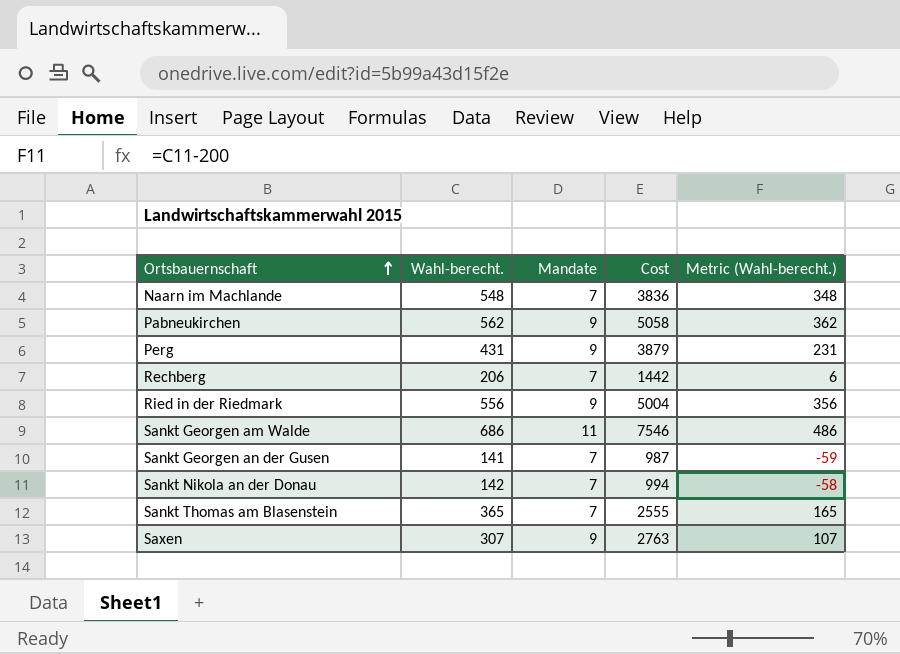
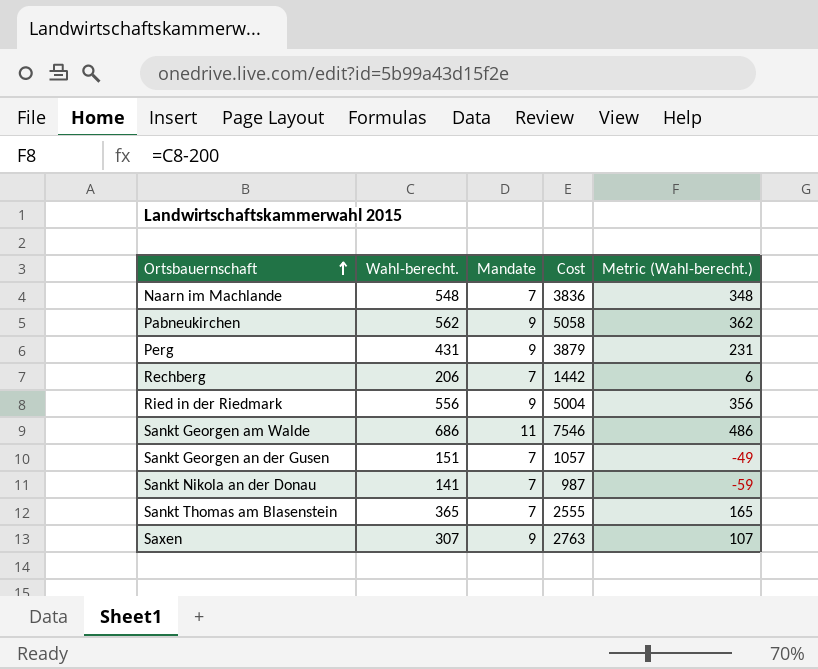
Sankt Georgen an der Gusen | Wahl-berecht.: 141 -> 151
Sankt Georgen an der Gusen | Cost: 987 -> 1057
Sankt Georgen an der Gusen | Metric (Wahl-berecht.): -59 -> -49
Sankt Nikola an der Donau | Wahl-berecht.: 142 -> 141
Sankt Nikola an der Donau | Cost: 994 -> 987
Sankt Nikola an der Donau | Metric (Wahl-berecht.): -58 -> -59

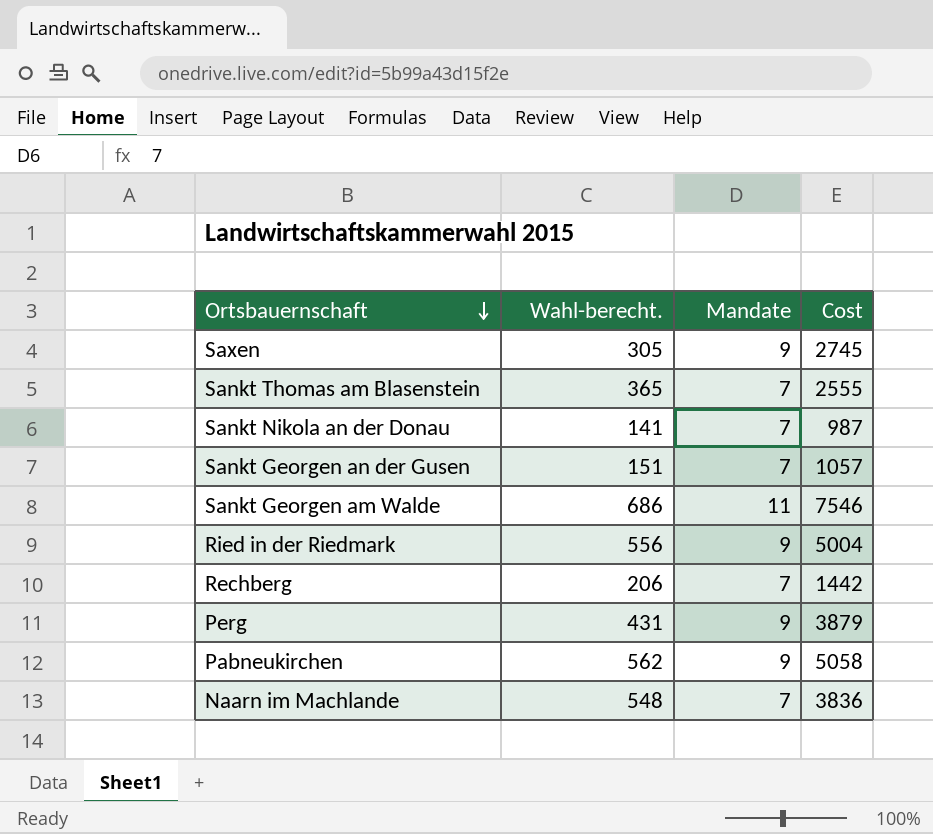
row order: Ortsbauernschaft ascending -> Ortsbauernschaft descending
column Metric (Wahl-berecht.) | formula: [Wahl-berecht.] - 200 -> none
Saxen | Wahl-berecht.: 307 -> 305
Saxen | Cost: 2763 -> 2745

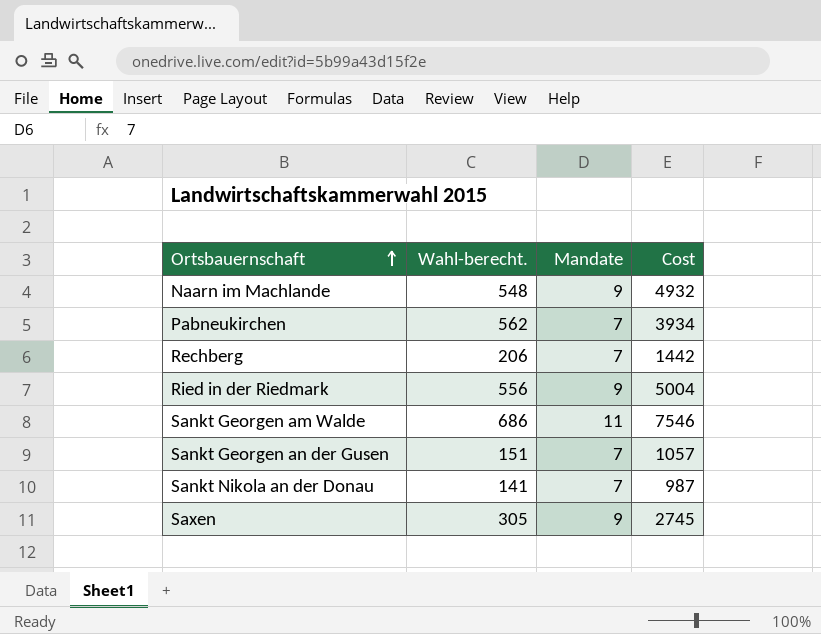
row order: Ortsbauernschaft descending -> Ortsbauernschaft ascending
row Sankt Thomas am Blasenstein: 365 | 7 | 2555 -> none
row Perg: 431 | 9 | 3879 -> none
Naarn im Machlande | Mandate: 7 -> 9
Naarn im Machlande | Cost: 3836 -> 4932
Pabneukirchen | Mandate: 9 -> 7
Pabneukirchen | Cost: 5058 -> 3934

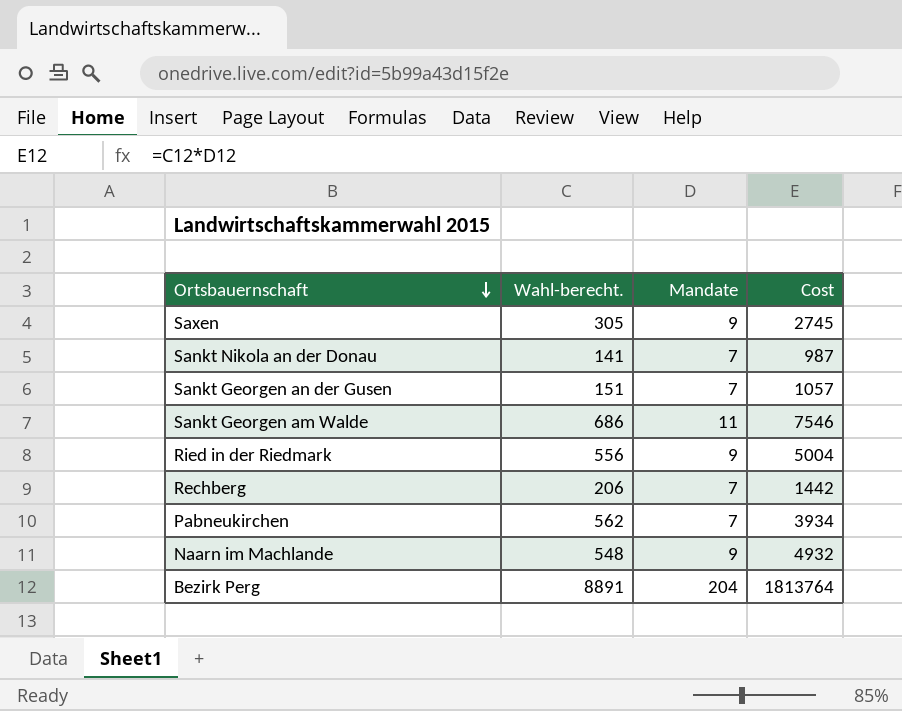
row order: Ortsbauernschaft ascending -> Ortsbauernschaft descending
row Bezirk Perg: none -> 8891 | 204 | 1813764

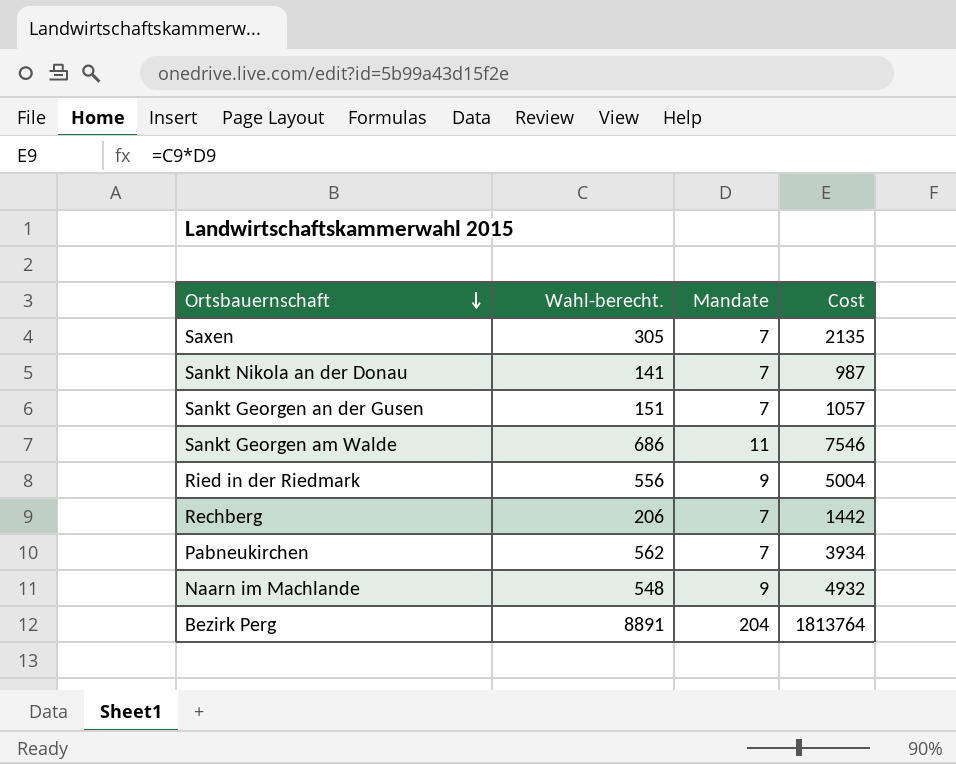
Saxen | Mandate: 9 -> 7
Saxen | Cost: 2745 -> 2135

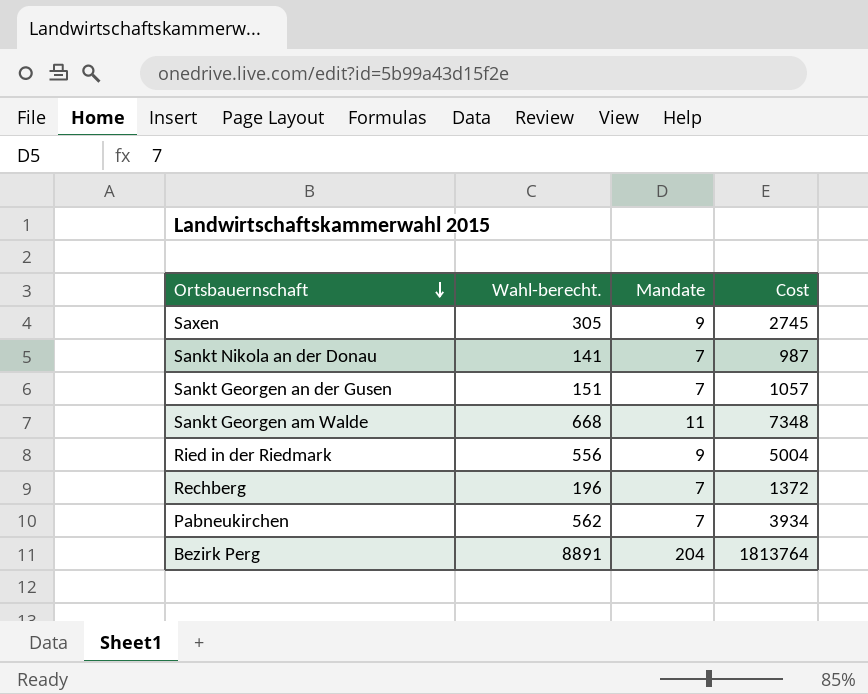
row Naarn im Machlande: 548 | 9 | 4932 -> none
Saxen | Mandate: 7 -> 9
Saxen | Cost: 2135 -> 2745
Sankt Georgen am Walde | Wahl-berecht.: 686 -> 668
Sankt Georgen am Walde | Cost: 7546 -> 7348
Rechberg | Wahl-berecht.: 206 -> 196
Rechberg | Cost: 1442 -> 1372

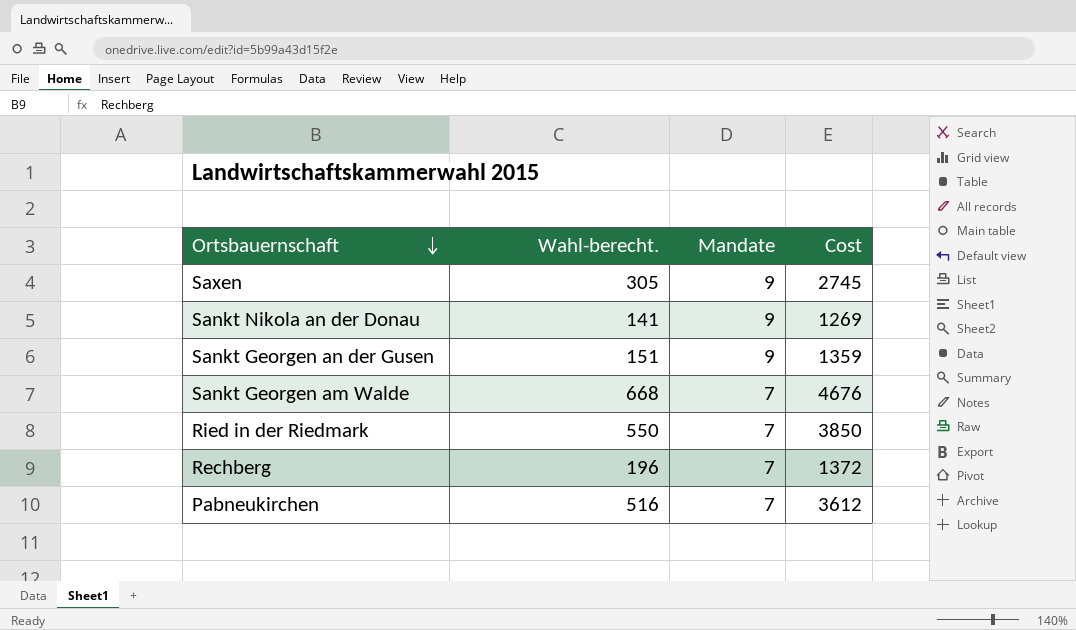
row Bezirk Perg: 8891 | 204 | 1813764 -> none
Sankt Nikola an der Donau | Mandate: 7 -> 9
Sankt Nikola an der Donau | Cost: 987 -> 1269
Sankt Georgen an der Gusen | Mandate: 7 -> 9
Sankt Georgen an der Gusen | Cost: 1057 -> 1359
Sankt Georgen am Walde | Mandate: 11 -> 7
Sankt Georgen am Walde | Cost: 7348 -> 4676
Ried in der Riedmark | Wahl-berecht.: 556 -> 550
Ried in der Riedmark | Mandate: 9 -> 7
Ried in der Riedmark | Cost: 5004 -> 3850
Pabneukirchen | Wahl-berecht.: 562 -> 516
Pabneukirchen | Cost: 3934 -> 3612

